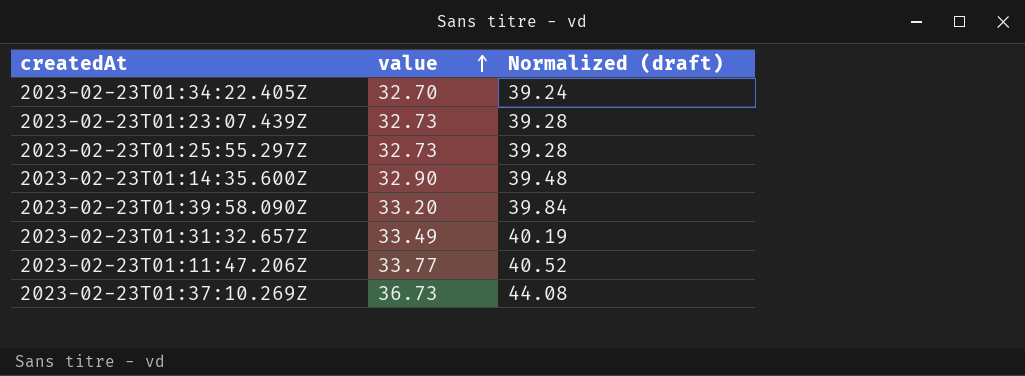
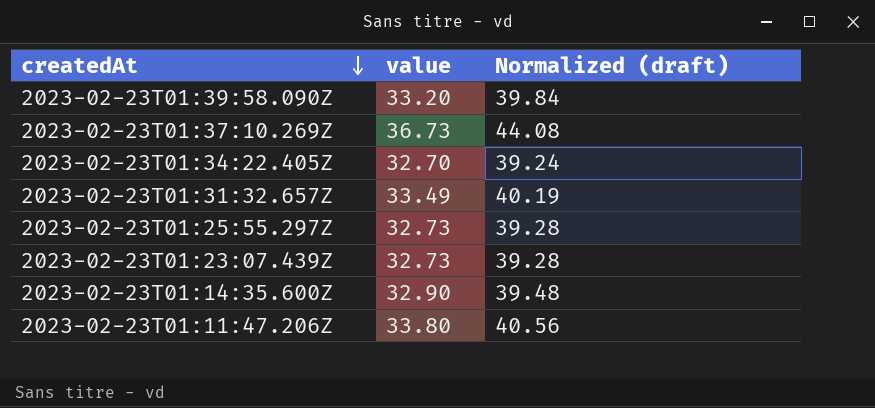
row order: value ascending -> createdAt descending
2023-02-23T01:11:47.206Z | value: 33.77 -> 33.80
2023-02-23T01:11:47.206Z | Normalized (draft): 40.52 -> 40.56

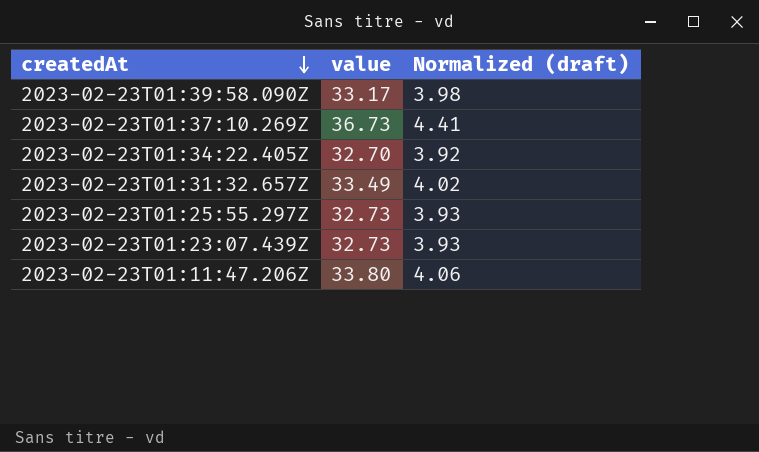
column Normalized (draft) | formula: [value] * 1.2 -> [value] * 0.12
row 2023-02-23T01:14:35.600Z: 32.90 | 39.48 -> none
2023-02-23T01:39:58.090Z | value: 33.20 -> 33.17

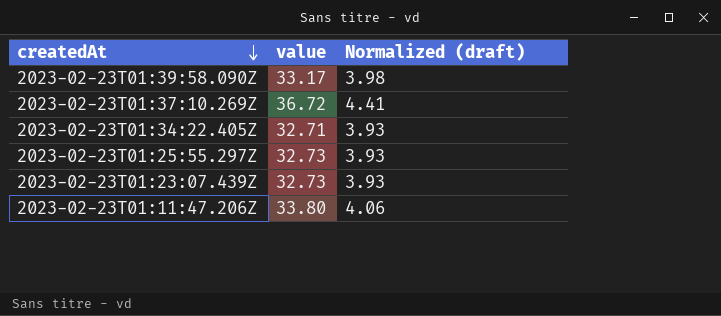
row 2023-02-23T01:31:32.657Z: 33.49 | 4.02 -> none
2023-02-23T01:37:10.269Z | value: 36.73 -> 36.72
2023-02-23T01:34:22.405Z | value: 32.70 -> 32.71
2023-02-23T01:34:22.405Z | Normalized (draft): 3.92 -> 3.93

